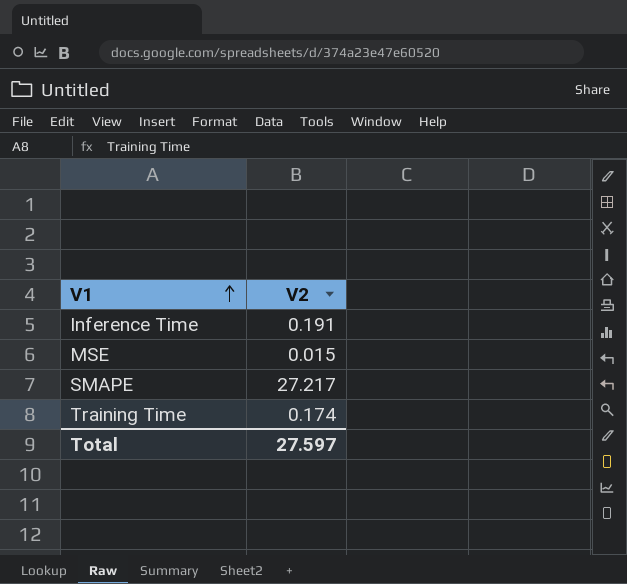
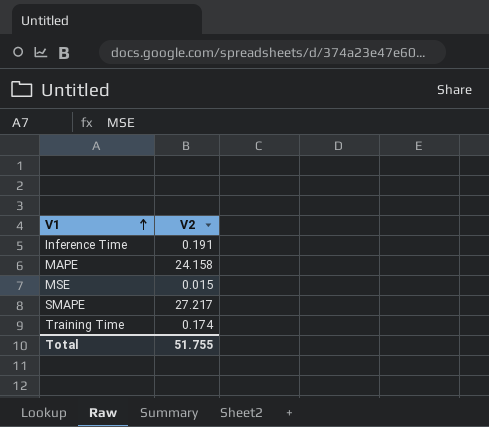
row MAPE: none -> 24.158
Total | V2: 27.597 -> 51.755

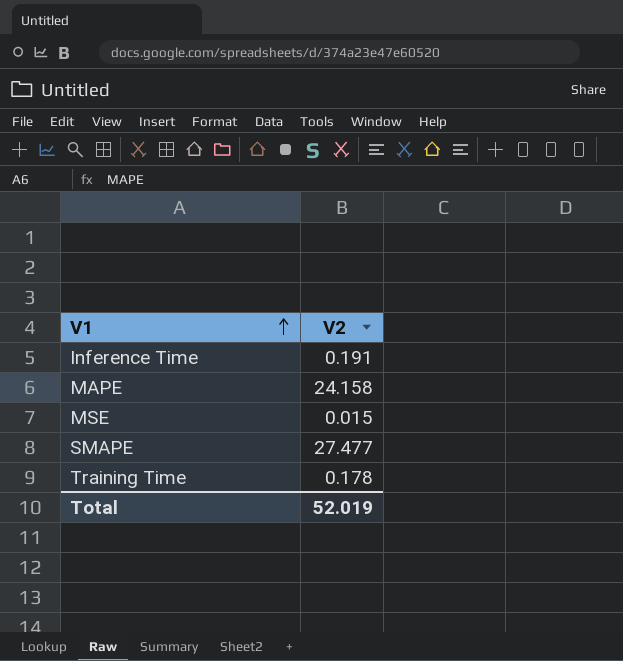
SMAPE | V2: 27.217 -> 27.477
Training Time | V2: 0.174 -> 0.178
Total | V2: 51.755 -> 52.019

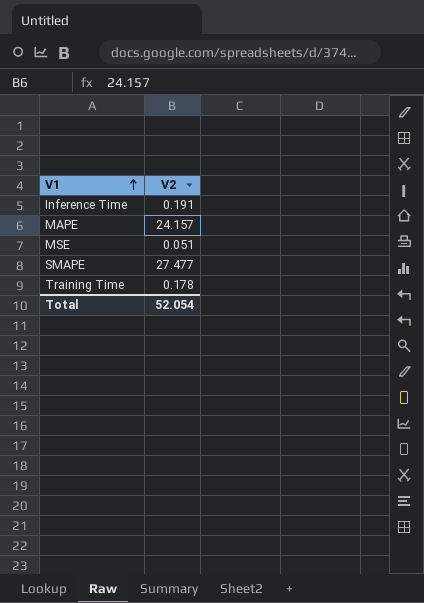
MAPE | V2: 24.158 -> 24.157
MSE | V2: 0.015 -> 0.051
Total | V2: 52.019 -> 52.054

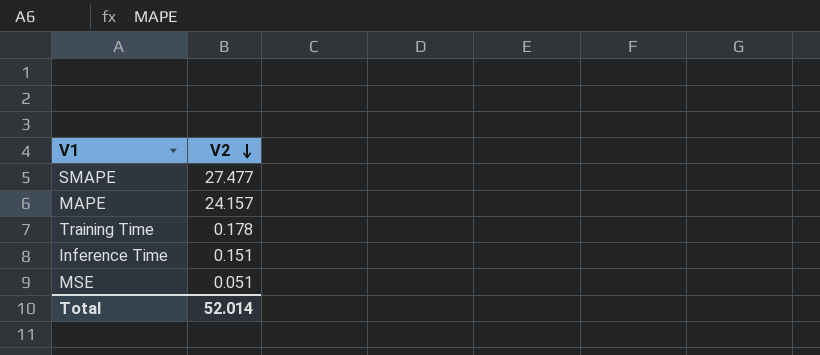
row order: V1 ascending -> V2 descending
Inference Time | V2: 0.191 -> 0.151
Total | V2: 52.054 -> 52.014

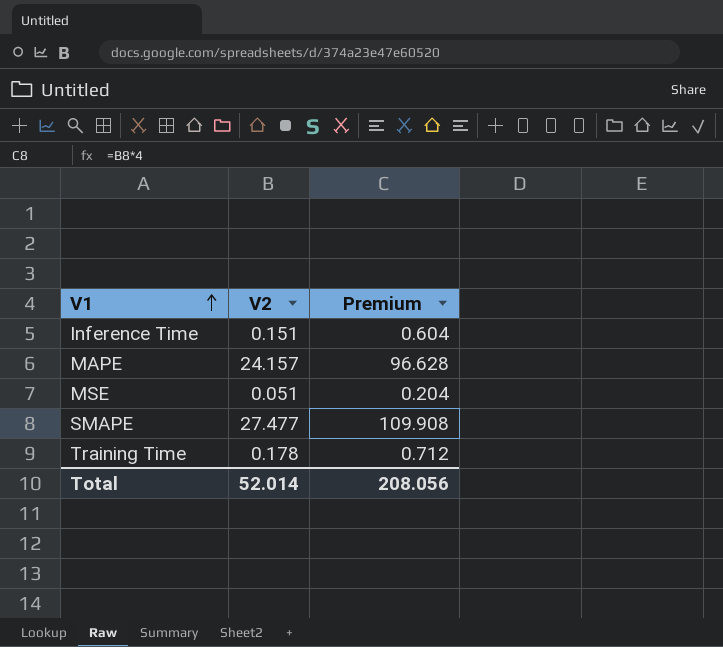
row order: V2 descending -> V1 ascending
column Premium | formula: none -> [V2] * 4

